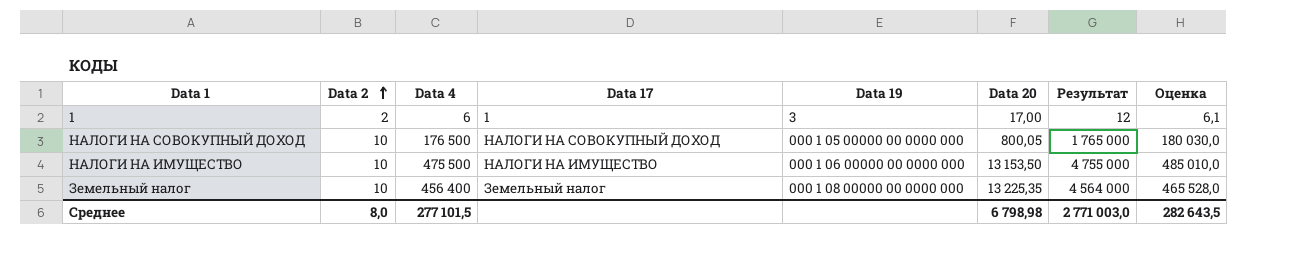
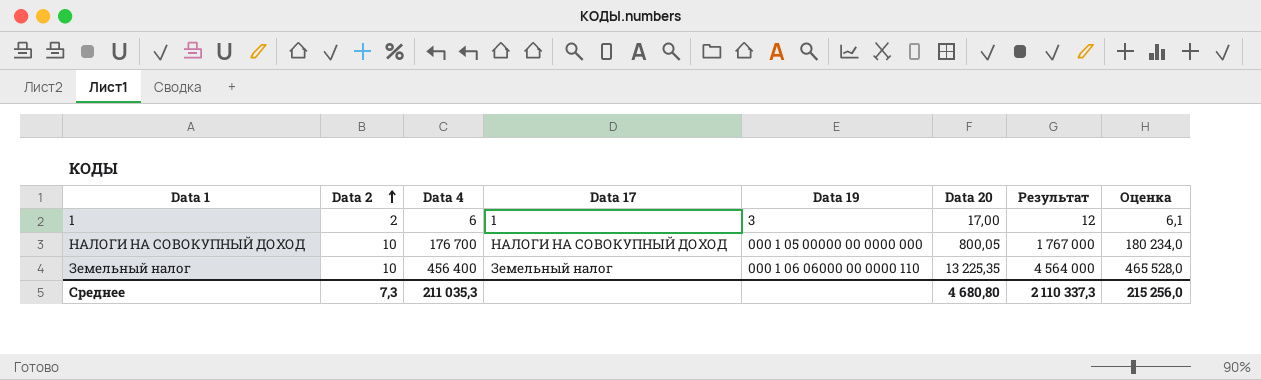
row НАЛОГИ НА ИМУЩЕСТВО: 10 | 475 500 | НАЛОГИ НА ИМУЩЕСТВО | 000 1 06 00000 00 0000 000 | 13 153,50 | 4 755 000 | 485 010,0 -> none
НАЛОГИ НА СОВОКУПНЫЙ ДОХОД | Data 4: 176 500 -> 176 700
НАЛОГИ НА СОВОКУПНЫЙ ДОХОД | Результат: 1 765 000 -> 1 767 000
НАЛОГИ НА СОВОКУПНЫЙ ДОХОД | Оценка: 180 030,0 -> 180 234,0
Земельный налог | Data 19: 000 1 08 00000 00 0000 000 -> 000 1 06 06000 00 0000 110
Среднее | Data 2: 8,0 -> 7,3
Среднее | Data 4: 277 101,5 -> 211 035,3
Среднее | Data 20: 6 798,98 -> 4 680,80
Среднее | Результат: 2 771 003,0 -> 2 110 337,3
Среднее | Оценка: 282 643,5 -> 215 256,0

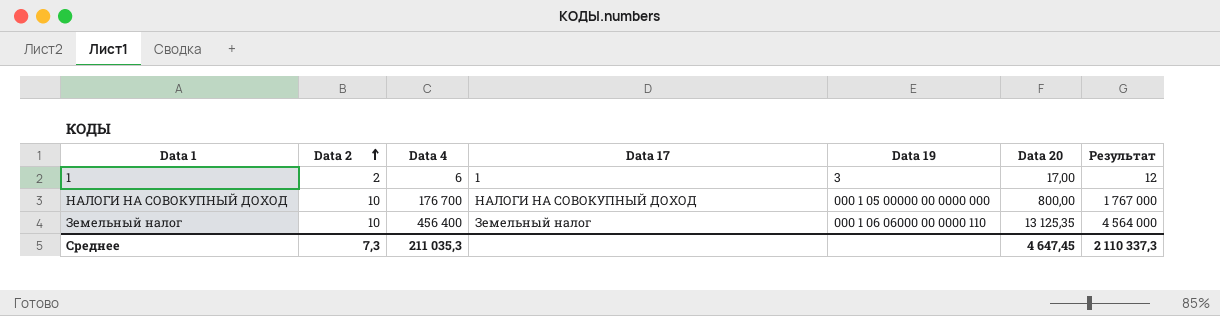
column Оценка | formula: [Data 4] * 1,02 -> none
НАЛОГИ НА СОВОКУПНЫЙ ДОХОД | Data 20: 800,05 -> 800,00
Земельный налог | Data 20: 13 225,35 -> 13 125,35
Среднее | Data 20: 4 680,80 -> 4 647,45

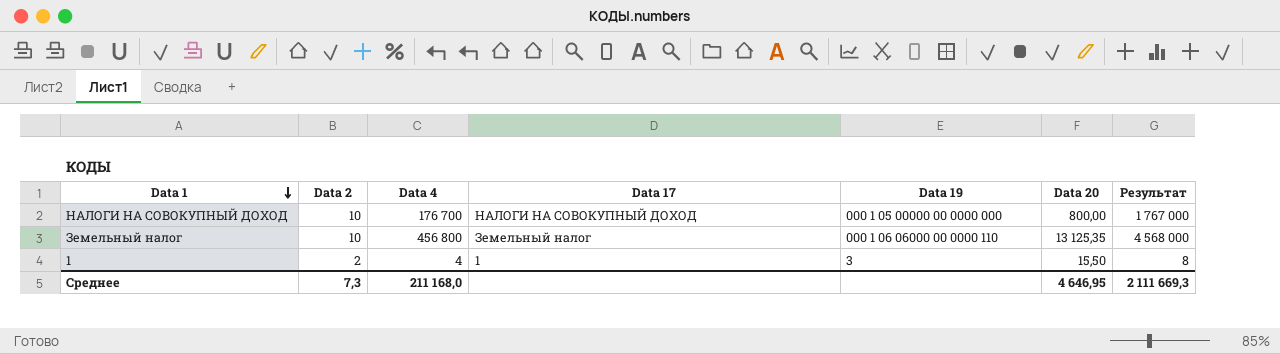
row order: Data 2 ascending -> Data 1 descending
Земельный налог | Data 4: 456 400 -> 456 800
Земельный налог | Результат: 4 564 000 -> 4 568 000
1 | Data 4: 6 -> 4
1 | Data 20: 17,00 -> 15,50
1 | Результат: 12 -> 8
Среднее | Data 4: 211 035,3 -> 211 168,0
Среднее | Data 20: 4 647,45 -> 4 646,95
Среднее | Результат: 2 110 337,3 -> 2 111 669,3

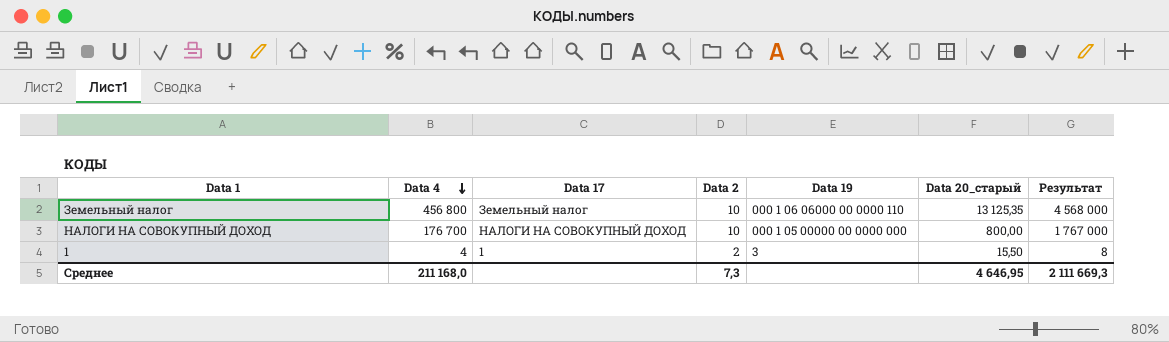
row order: Data 1 descending -> Data 4 descending
column Data 2 | position: 2 -> 4
column name: Data 20 -> Data 20_старый

